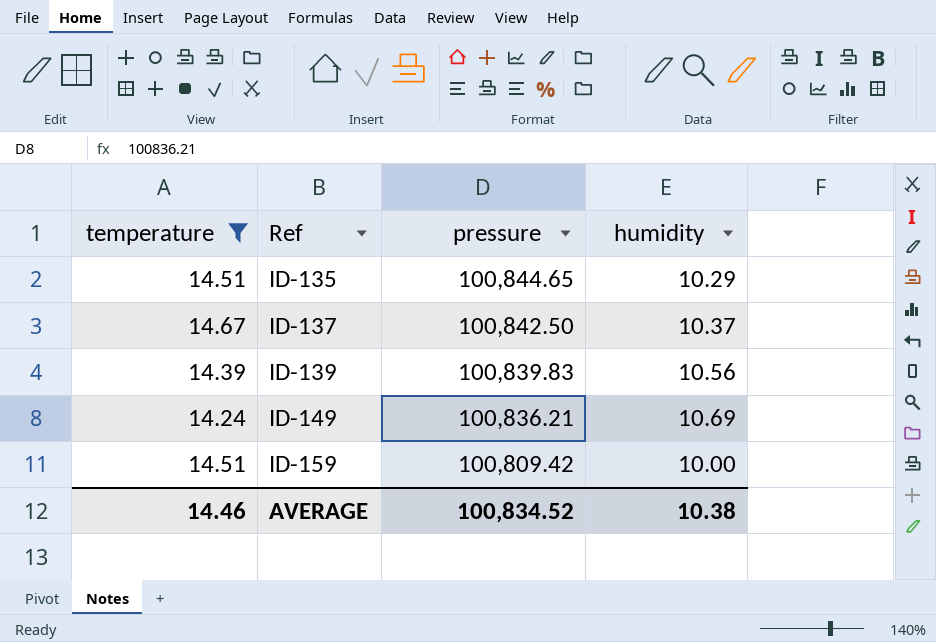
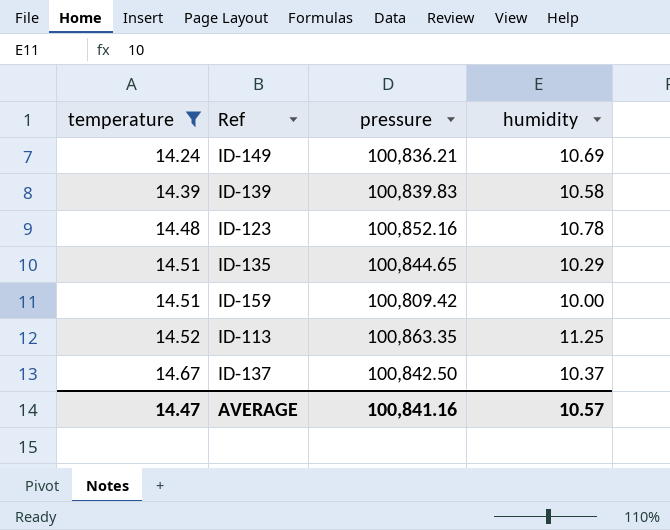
row order: Ref ascending -> temperature ascending
ID-139 | humidity: 10.56 -> 10.58
row ID-123: none -> 14.48 | 100,852.16 | 10.78
row ID-113: none -> 14.52 | 100,863.35 | 11.25
AVERAGE | temperature: 14.46 -> 14.47
AVERAGE | pressure: 100,834.52 -> 100,841.16
AVERAGE | humidity: 10.38 -> 10.57

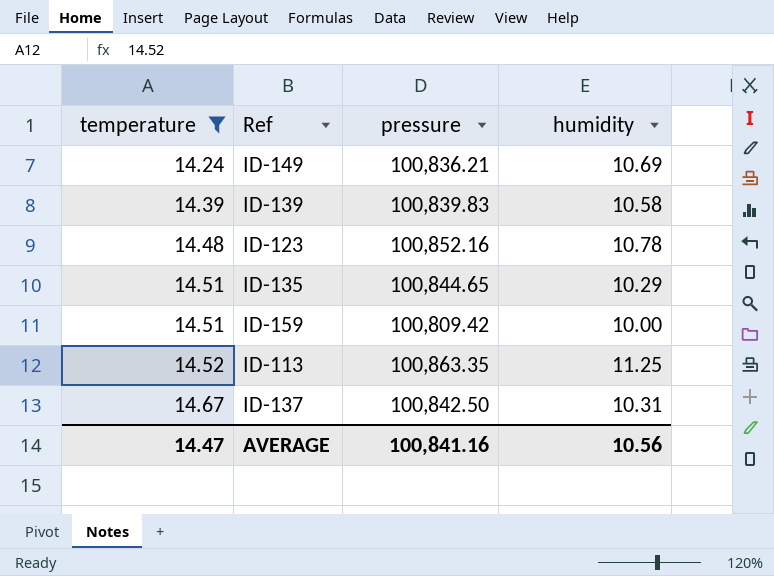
ID-137 | humidity: 10.37 -> 10.31
AVERAGE | humidity: 10.57 -> 10.56

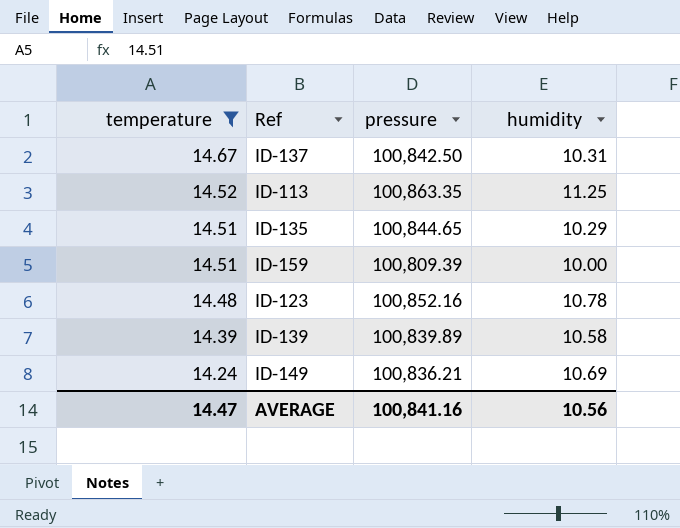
row order: temperature ascending -> temperature descending
ID-159 | pressure: 100,809.42 -> 100,809.39
ID-139 | pressure: 100,839.83 -> 100,839.89

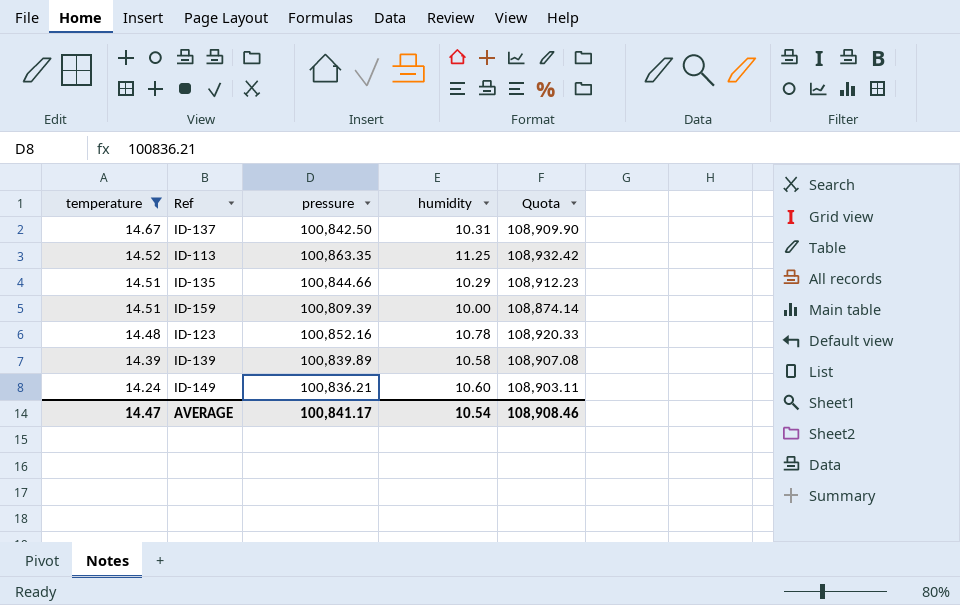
column Quota | formula: none -> [pressure] * 1.08
ID-135 | pressure: 100,844.65 -> 100,844.66
ID-149 | humidity: 10.69 -> 10.60
AVERAGE | pressure: 100,841.16 -> 100,841.17
AVERAGE | humidity: 10.56 -> 10.54

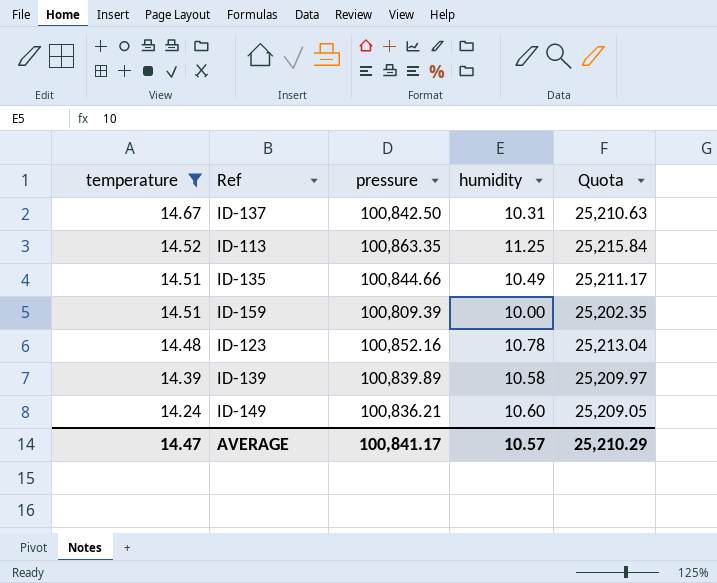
column Quota | formula: [pressure] * 1.08 -> [pressure] * 0.25
ID-135 | humidity: 10.29 -> 10.49
AVERAGE | humidity: 10.54 -> 10.57
AVERAGE | Quota: 108,908.46 -> 25,210.29

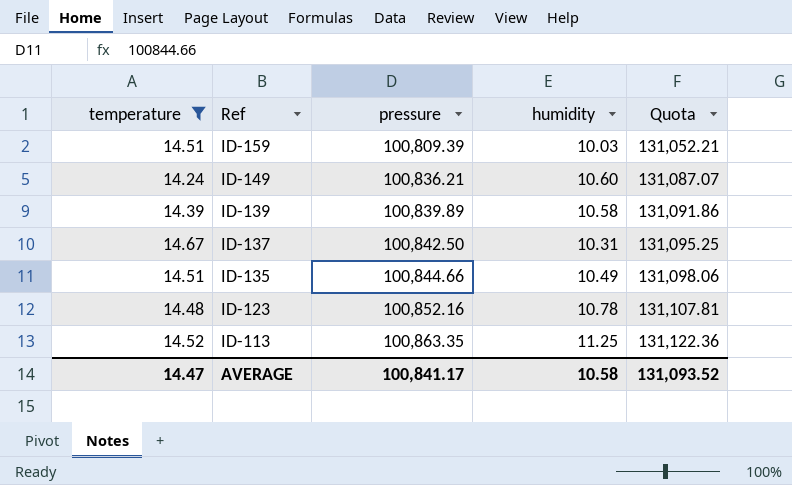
row order: temperature descending -> Ref descending
column Quota | formula: [pressure] * 0.25 -> [pressure] * 1.3
ID-159 | humidity: 10.00 -> 10.03
AVERAGE | humidity: 10.57 -> 10.58
AVERAGE | Quota: 25,210.29 -> 131,093.52

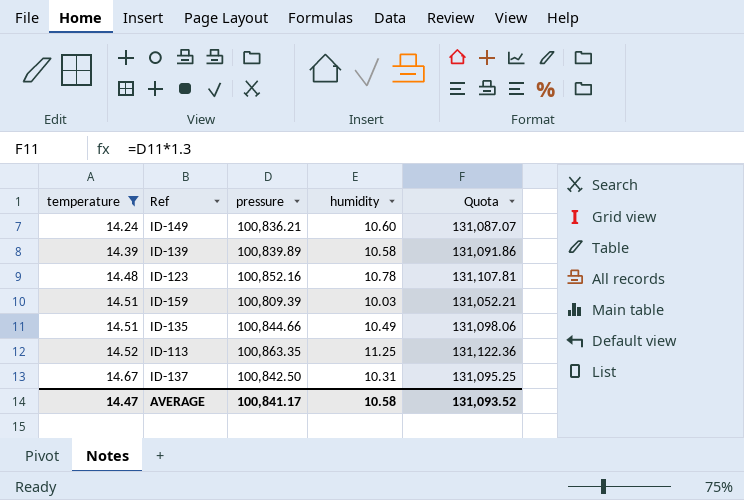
row order: Ref descending -> temperature ascending

